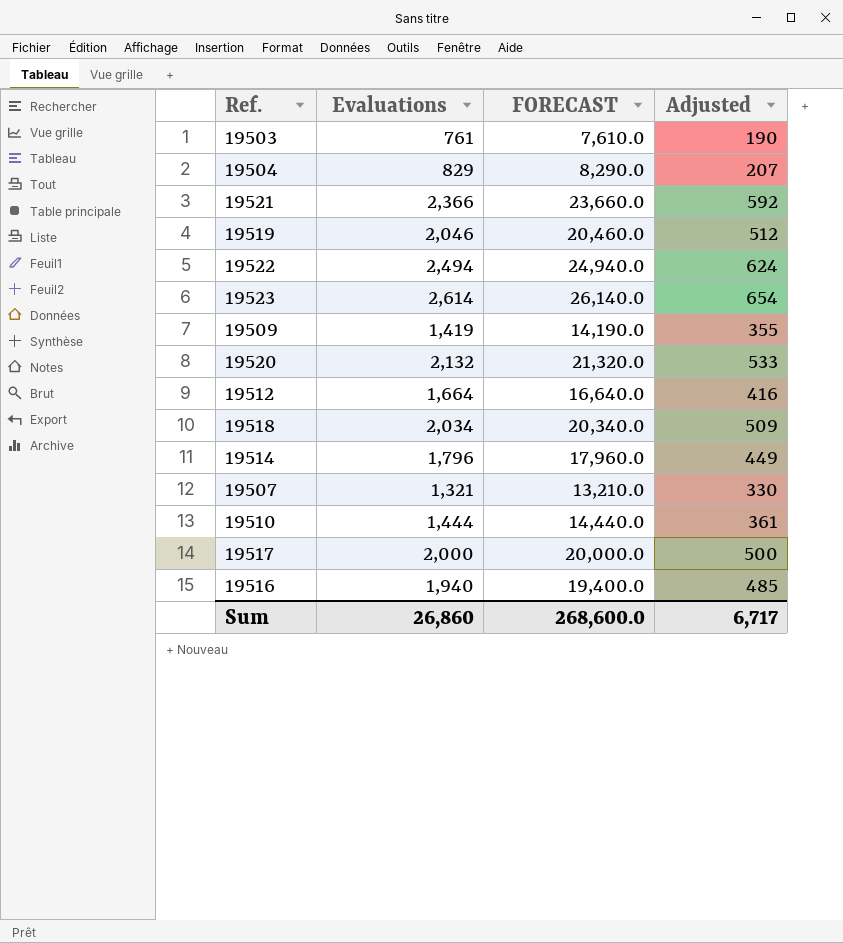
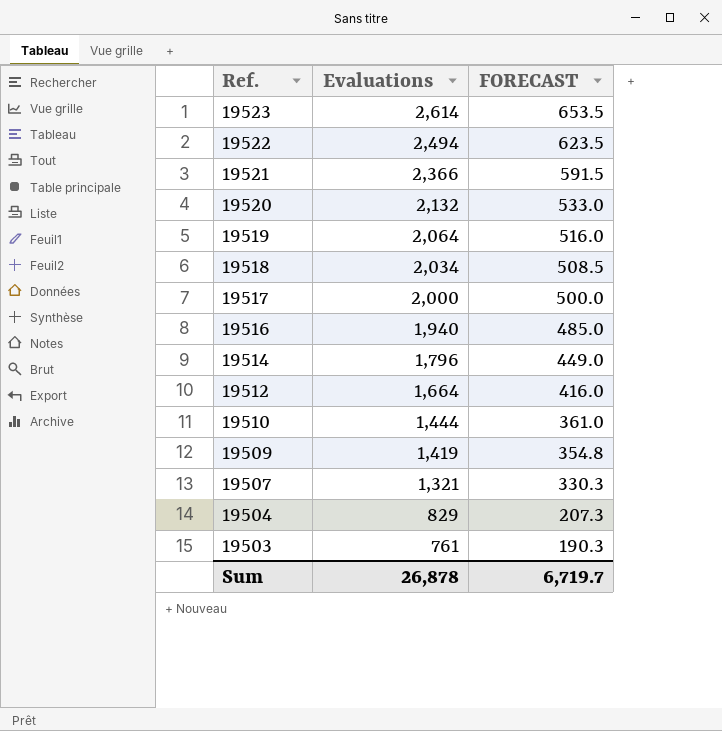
row order: none -> Ref. descending
column Adjusted | formula: [Evaluations] * 0.25 -> none
column FORECAST | formula: [Evaluations] * 10 -> [Evaluations] * 0.25
19519 | Evaluations: 2,046 -> 2,064
Sum | Evaluations: 26,860 -> 26,878
Sum | FORECAST: 268,600.0 -> 6,719.7

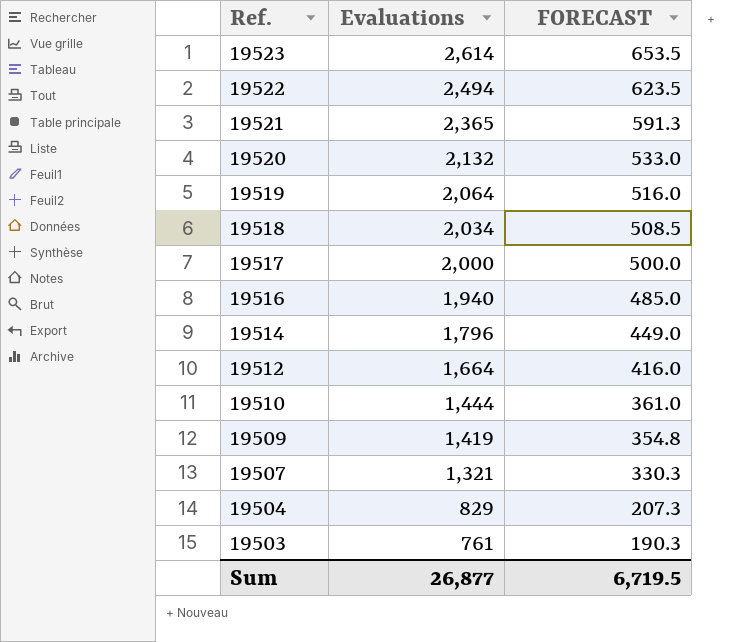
19521 | Evaluations: 2,366 -> 2,365
19521 | FORECAST: 591.5 -> 591.3
Sum | Evaluations: 26,878 -> 26,877
Sum | FORECAST: 6,719.7 -> 6,719.5

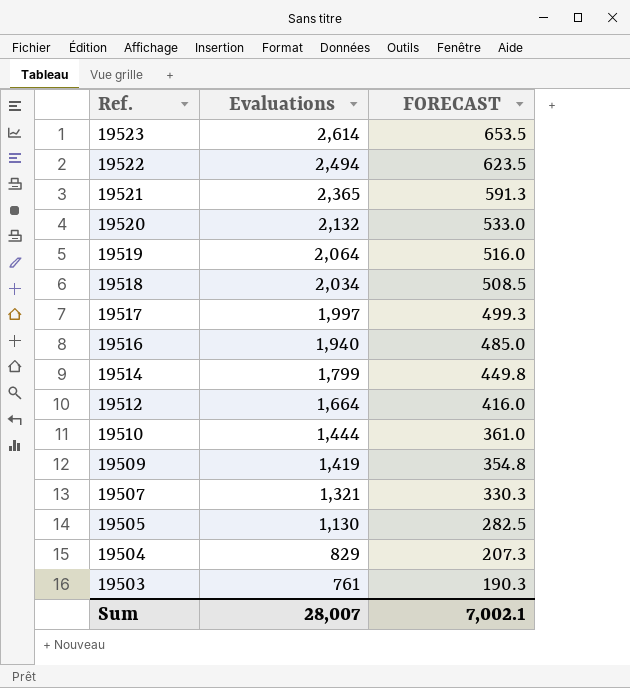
19517 | Evaluations: 2,000 -> 1,997
19517 | FORECAST: 500.0 -> 499.3
19514 | Evaluations: 1,796 -> 1,799
19514 | FORECAST: 449.0 -> 449.8
row 19505: none -> 1,130 | 282.5
Sum | Evaluations: 26,877 -> 28,007
Sum | FORECAST: 6,719.5 -> 7,002.1

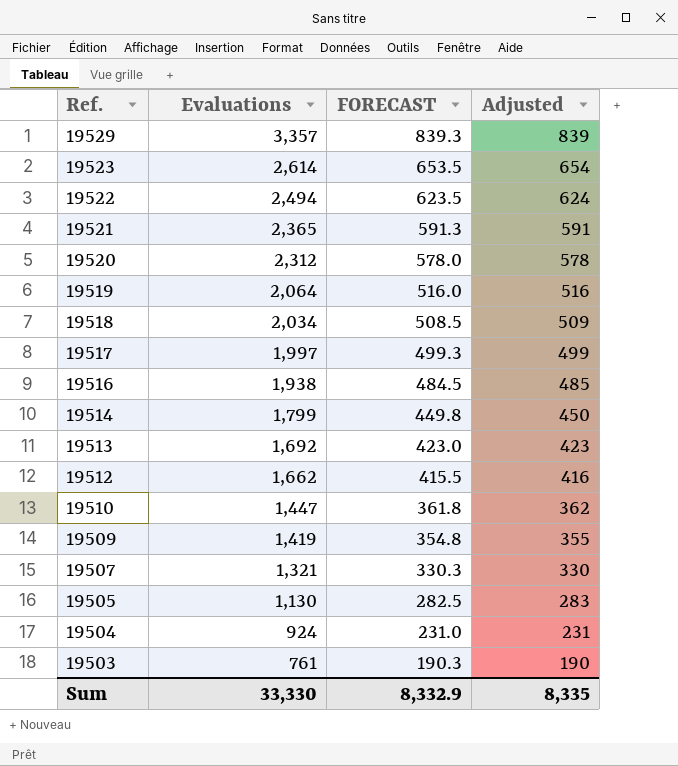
column Adjusted | formula: none -> [Evaluations] * 0.25
row 19529: none -> 3,357 | 839.3 | 839
19520 | Evaluations: 2,132 -> 2,312
19520 | FORECAST: 533.0 -> 578.0
19516 | Evaluations: 1,940 -> 1,938
19516 | FORECAST: 485.0 -> 484.5
row 19513: none -> 1,692 | 423.0 | 423
19512 | Evaluations: 1,664 -> 1,662
19512 | FORECAST: 416.0 -> 415.5
19510 | Evaluations: 1,444 -> 1,447
19510 | FORECAST: 361.0 -> 361.8
19504 | Evaluations: 829 -> 924
19504 | FORECAST: 207.3 -> 231.0
Sum | Evaluations: 28,007 -> 33,330
Sum | FORECAST: 7,002.1 -> 8,332.9

